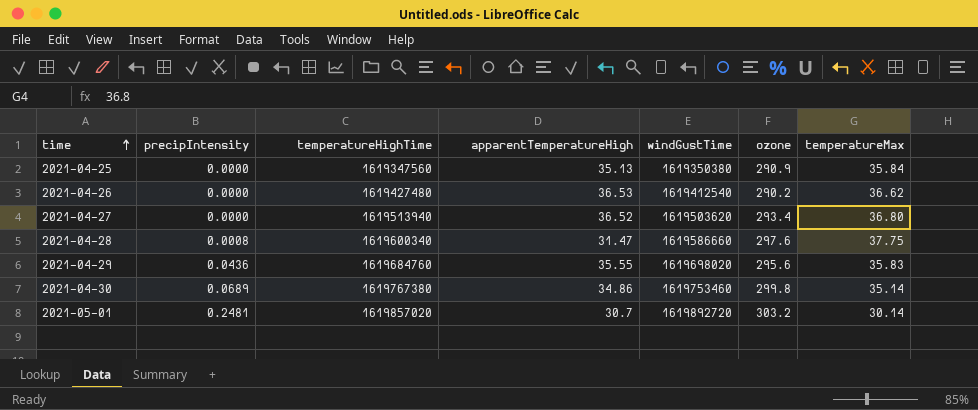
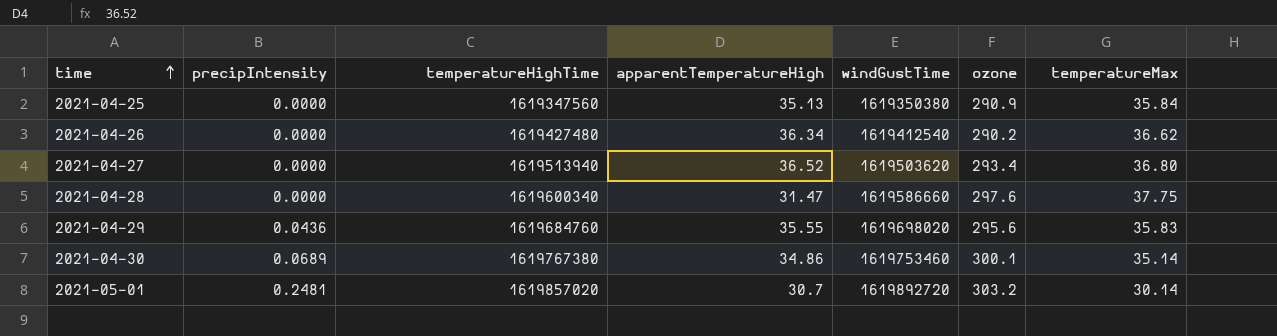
2021-04-26 | apparentTemperatureHigh: 36.53 -> 36.34
2021-04-28 | precipIntensity: 0.0008 -> 0.0000
2021-04-30 | ozone: 299.8 -> 300.1

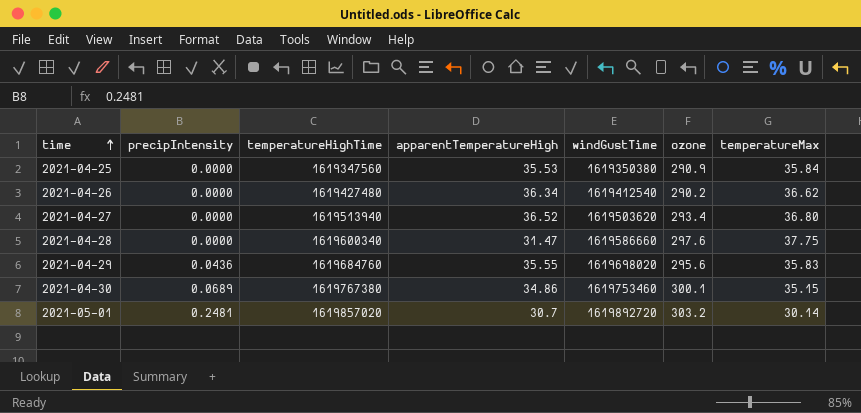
2021-04-25 | apparentTemperatureHigh: 35.13 -> 35.53
2021-04-30 | temperatureMax: 35.14 -> 35.15

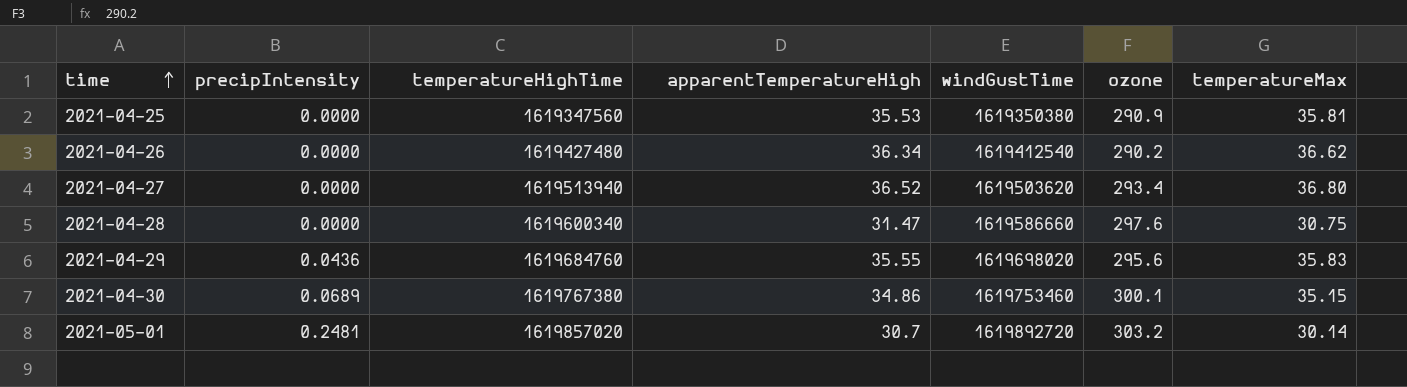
2021-04-25 | temperatureMax: 35.84 -> 35.81
2021-04-28 | temperatureMax: 37.75 -> 30.75

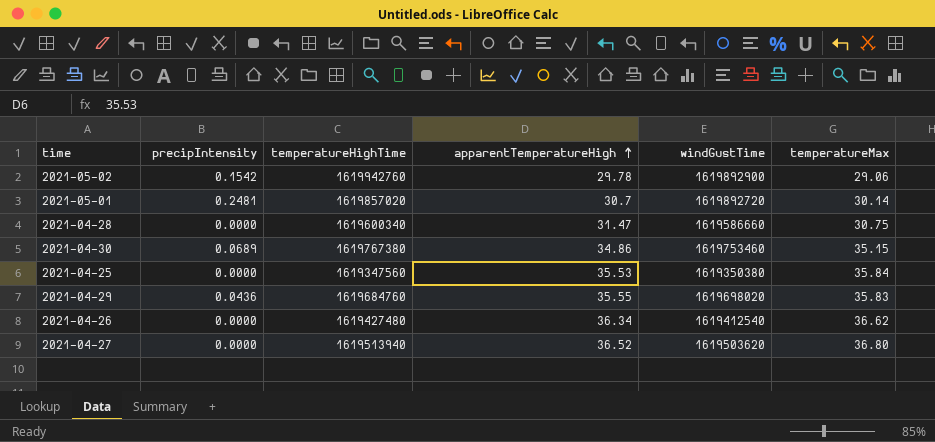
row order: time ascending -> apparentTemperatureHigh ascending
column ozone | position: 6 -> none
row 2021-05-02: none -> 0.1542 | 1619942760 | 29.78 | 1619892900 | 29.06
2021-04-25 | temperatureMax: 35.81 -> 35.84

